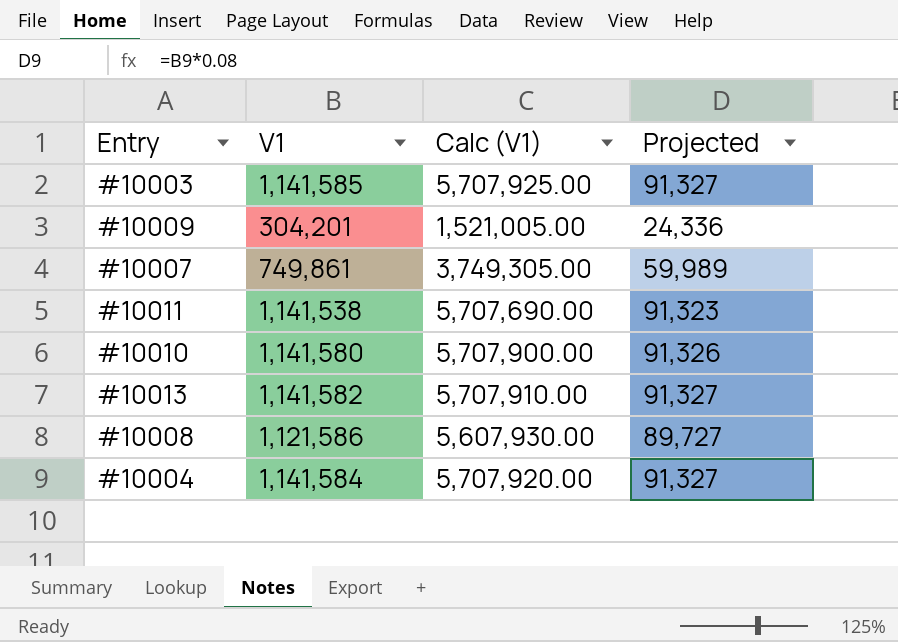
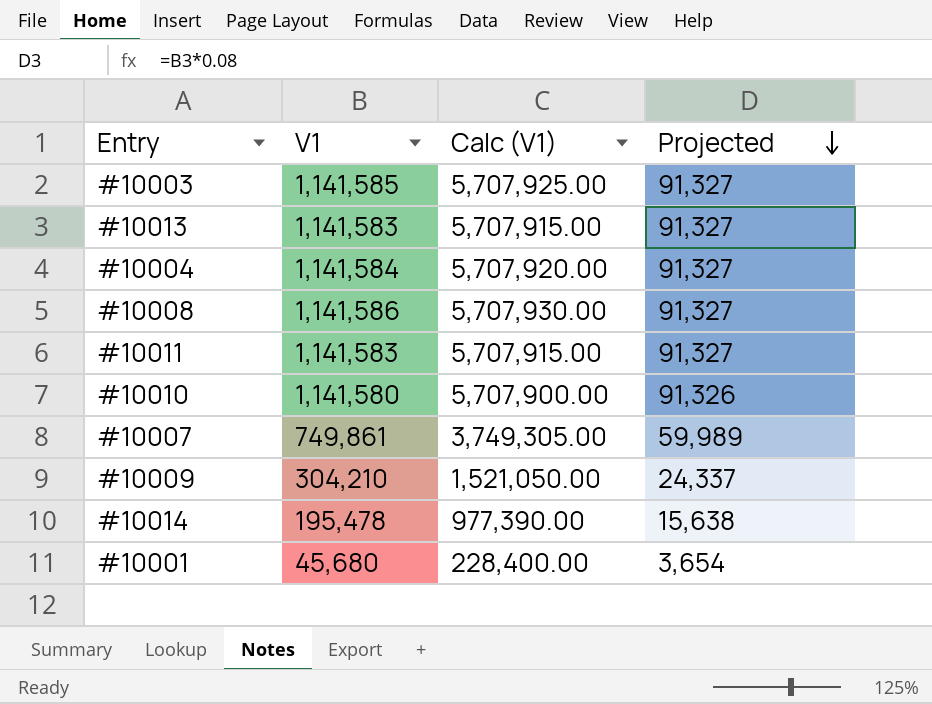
row order: none -> Projected descending
#10013 | V1: 1,141,582 -> 1,141,583
#10013 | Calc (V1): 5,707,910.00 -> 5,707,915.00
#10008 | V1: 1,121,586 -> 1,141,586
#10008 | Calc (V1): 5,607,930.00 -> 5,707,930.00
#10008 | Projected: 89,727 -> 91,327
#10011 | V1: 1,141,538 -> 1,141,583
#10011 | Calc (V1): 5,707,690.00 -> 5,707,915.00
#10011 | Projected: 91,323 -> 91,327
#10009 | V1: 304,201 -> 304,210
#10009 | Calc (V1): 1,521,005.00 -> 1,521,050.00
#10009 | Projected: 24,336 -> 24,337
row #10014: none -> 195,478 | 977,390.00 | 15,638
row #10001: none -> 45,680 | 228,400.00 | 3,654

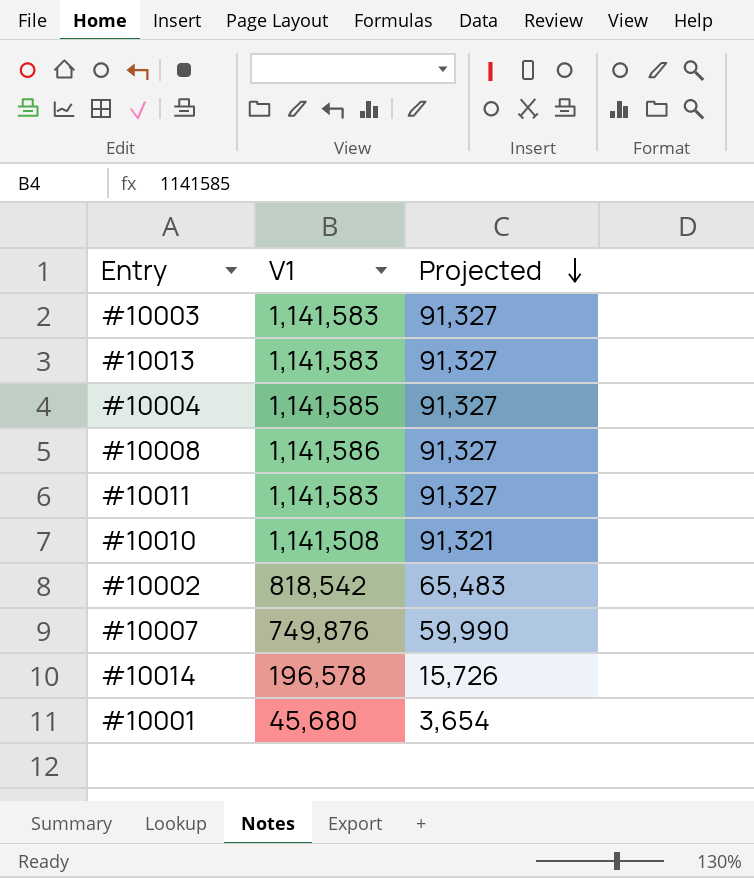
column Calc (V1) | formula: [V1] * 5 -> none
row #10009: 304,210 | 1,521,050.00 | 24,337 -> none
#10003 | V1: 1,141,585 -> 1,141,583
#10004 | V1: 1,141,584 -> 1,141,585
#10010 | V1: 1,141,580 -> 1,141,508
#10010 | Projected: 91,326 -> 91,321
row #10002: none -> 818,542 | 65,483
#10007 | V1: 749,861 -> 749,876
#10007 | Projected: 59,989 -> 59,990
#10014 | V1: 195,478 -> 196,578
#10014 | Projected: 15,638 -> 15,726

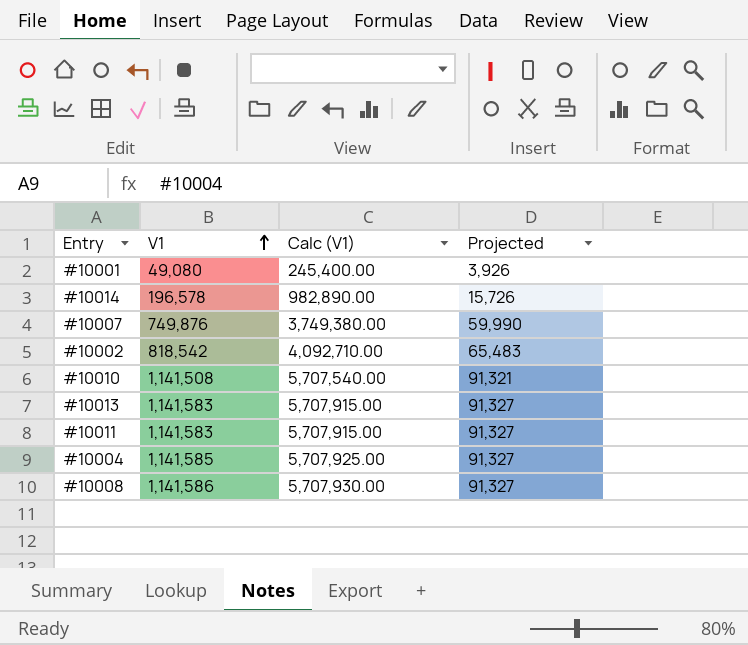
row order: Projected descending -> V1 ascending
column Calc (V1) | formula: none -> [V1] * 5
row #10003: 1,141,583 | 91,327 -> none
#10001 | V1: 45,680 -> 49,080
#10001 | Projected: 3,654 -> 3,926

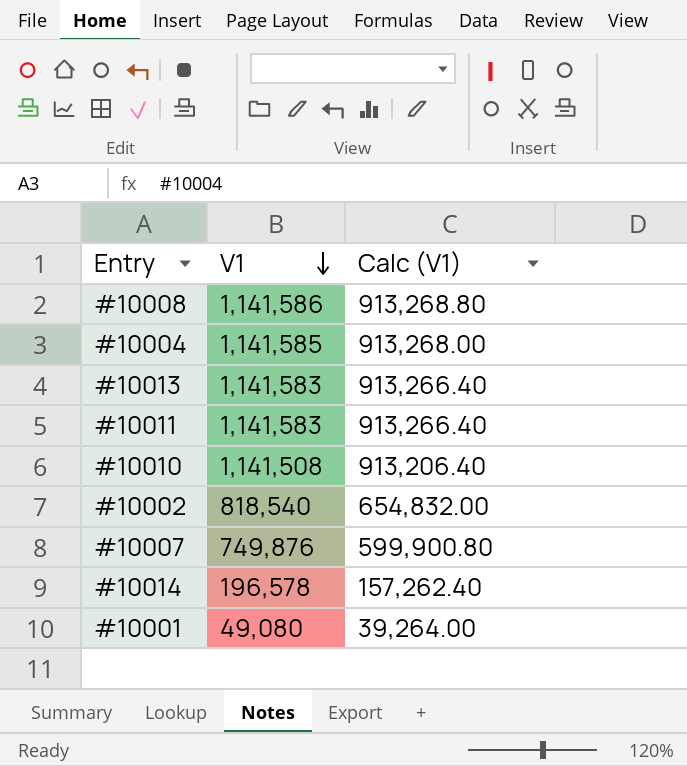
row order: V1 ascending -> V1 descending
column Projected | formula: [V1] * 0.08 -> none
column Calc (V1) | formula: [V1] * 5 -> [V1] * 0.8
#10002 | V1: 818,542 -> 818,540

